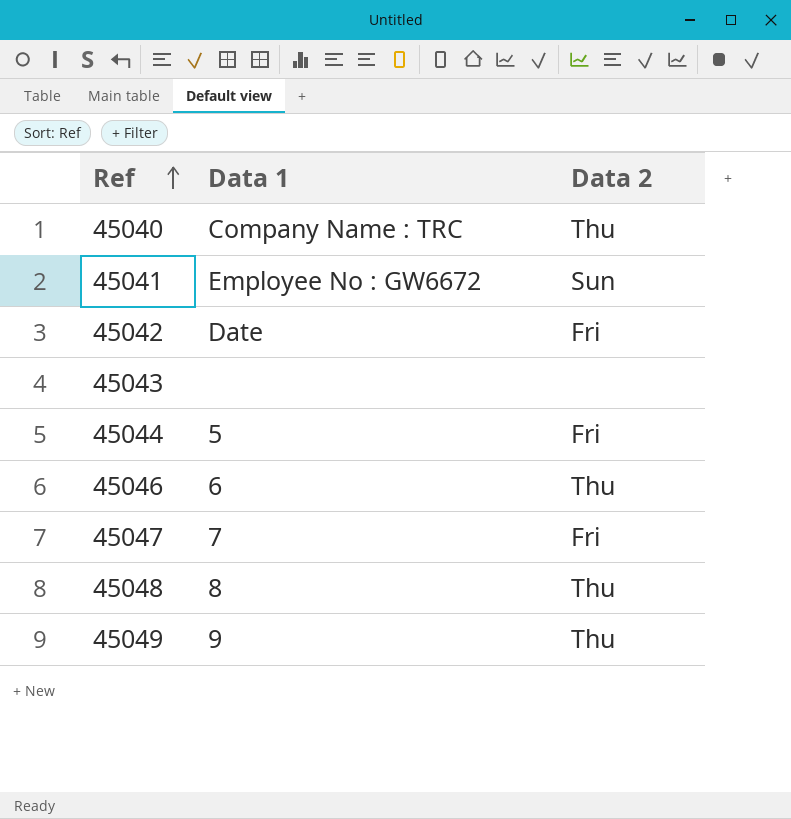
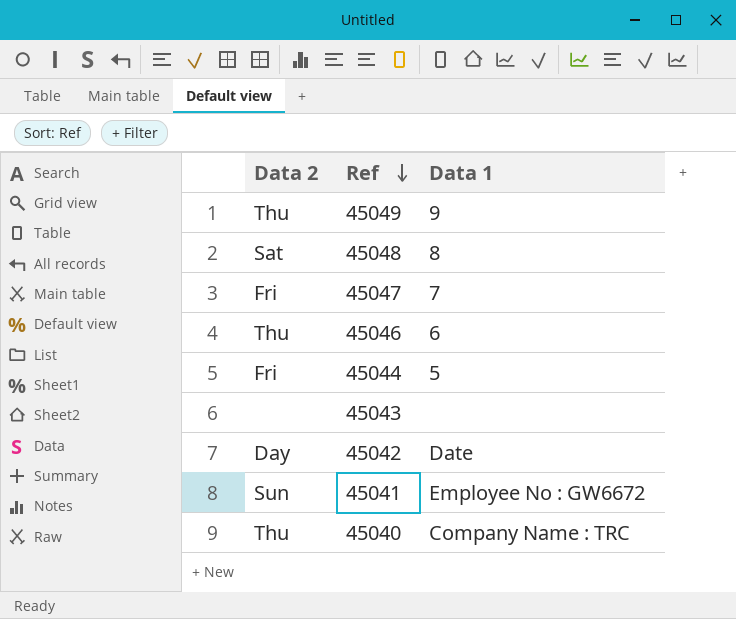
row order: Ref ascending -> Ref descending
column Data 2 | position: 3 -> 1
45048 | Data 2: Thu -> Sat
45042 | Data 2: Fri -> Day

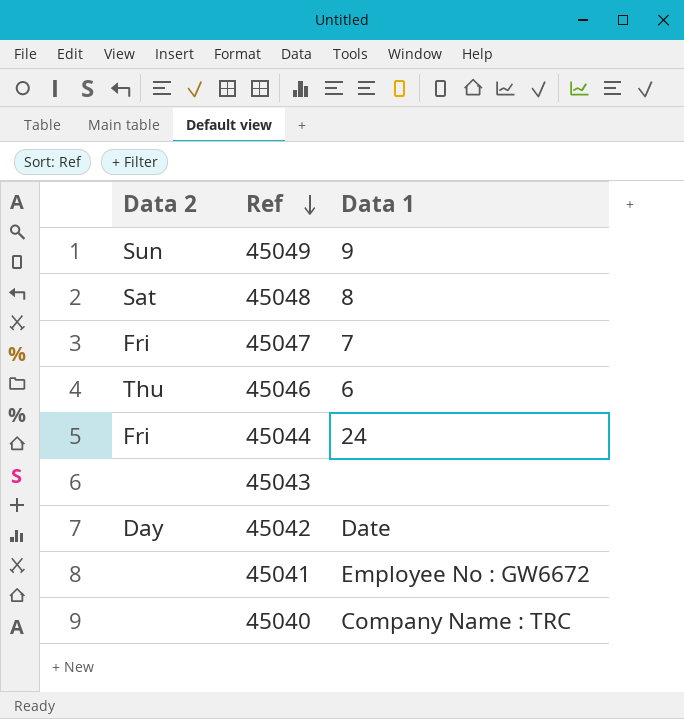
45049 | Data 2: Thu -> Sun
45044 | Data 1: 5 -> 24
45041 | Data 2: Sun -> none
45040 | Data 2: Thu -> none

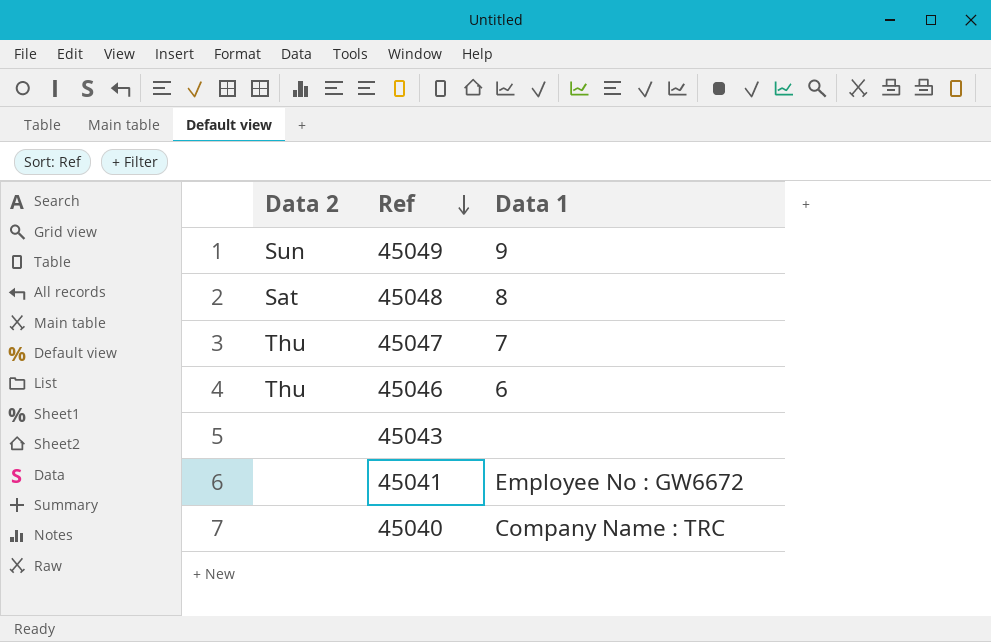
row 45044: Fri | 24 -> none
row 45042: Day | Date -> none
45047 | Data 2: Fri -> Thu

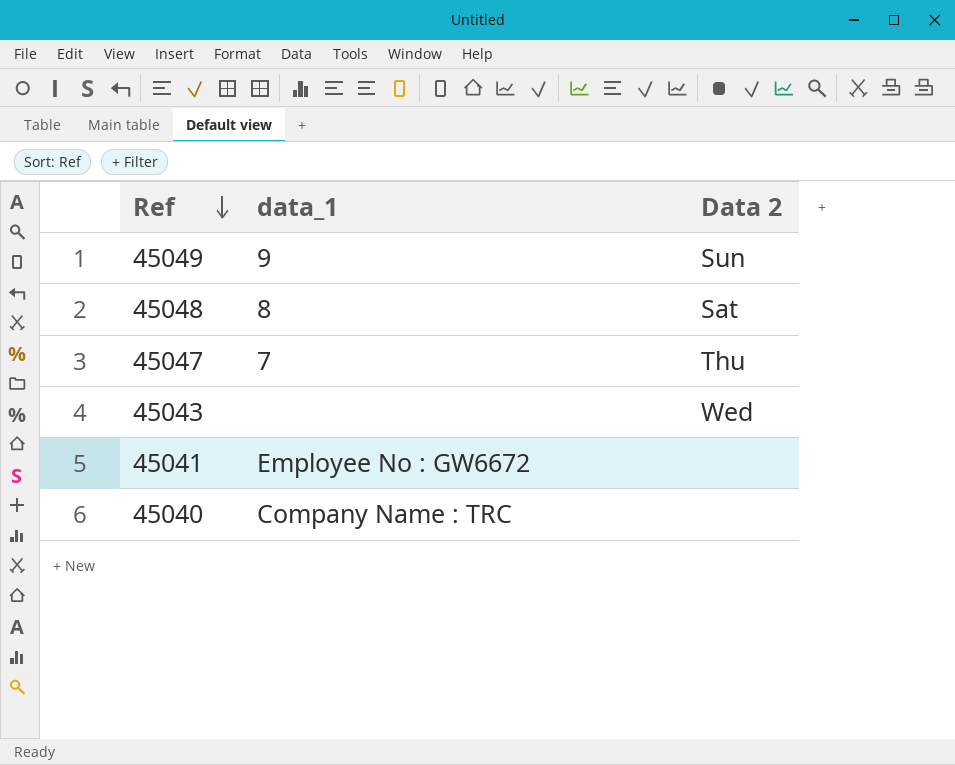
column name: Data 1 -> data_1
column Data 2 | position: 1 -> 3
row 45046: Thu | 6 -> none
45043 | Data 2: none -> Wed

